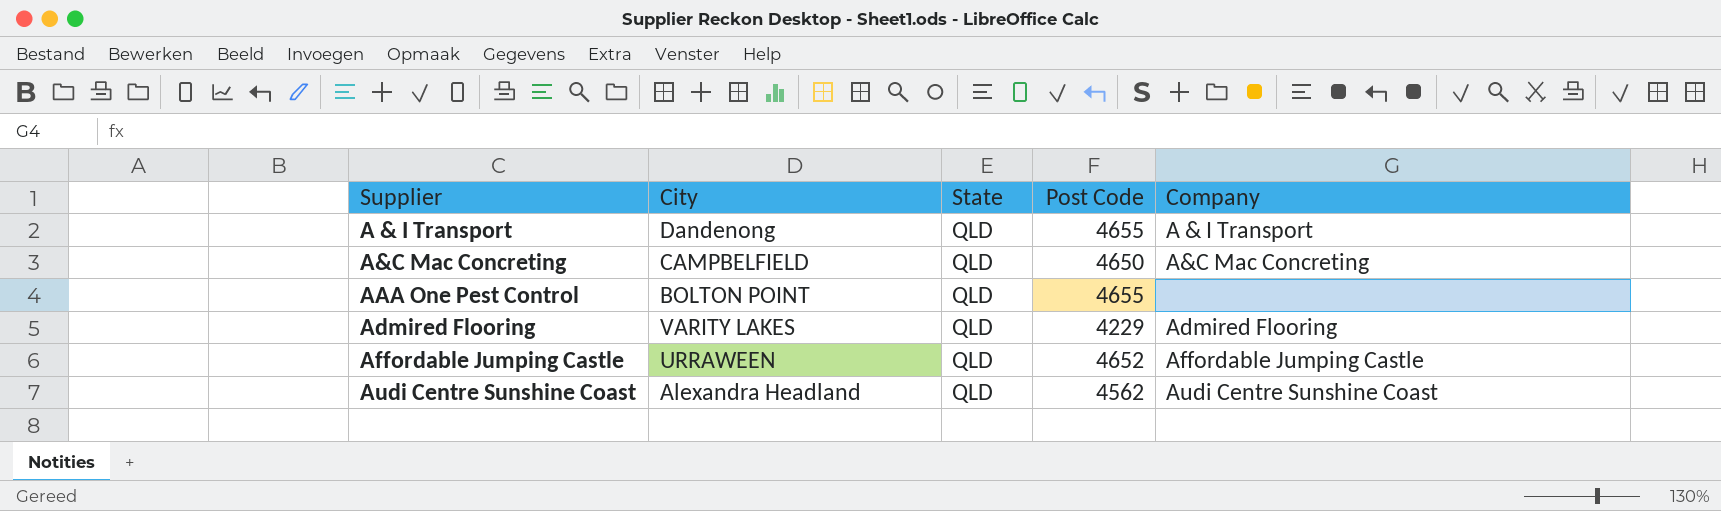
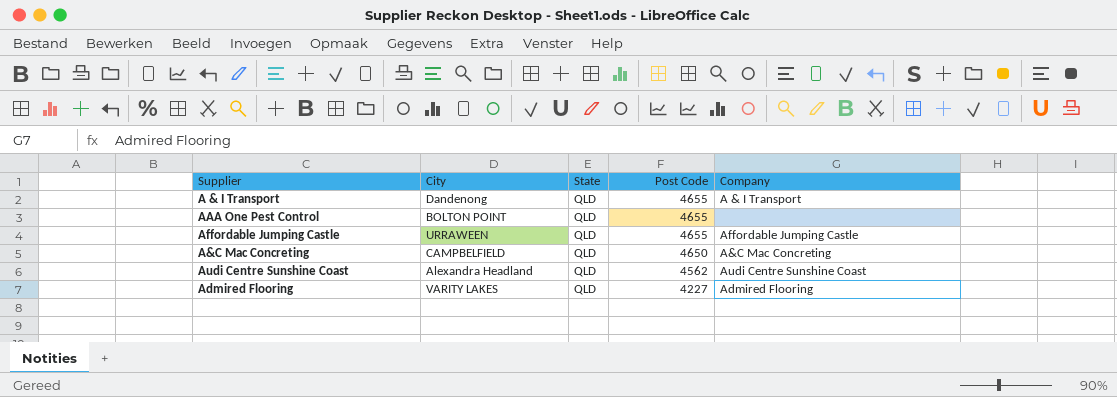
row order: Supplier ascending -> Post Code descending
Affordable Jumping Castle | Post Code: 4652 -> 4655
Admired Flooring | Post Code: 4229 -> 4227

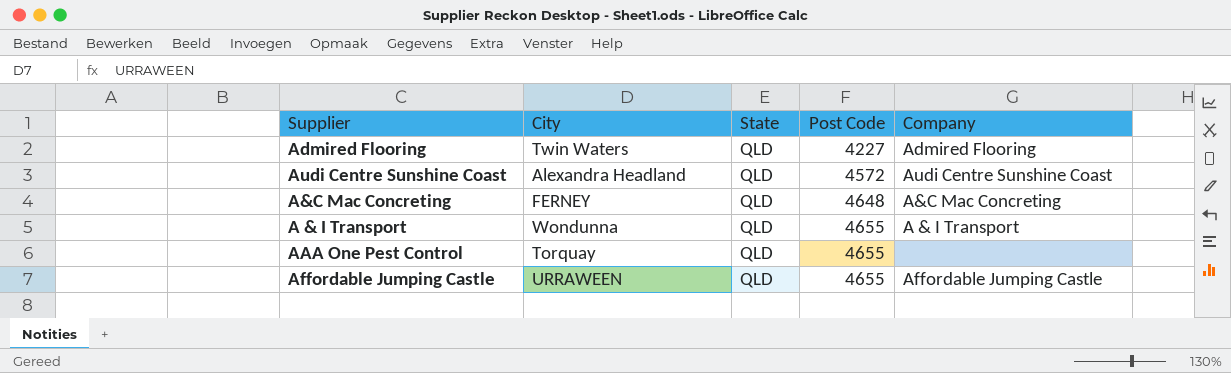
row order: Post Code descending -> Post Code ascending
Admired Flooring | City: VARITY LAKES -> Twin Waters
Audi Centre Sunshine Coast | Post Code: 4562 -> 4572
A&C Mac Concreting | City: CAMPBELFIELD -> FERNEY
A&C Mac Concreting | Post Code: 4650 -> 4648
A & I Transport | City: Dandenong -> Wondunna
AAA One Pest Control | City: BOLTON POINT -> Torquay

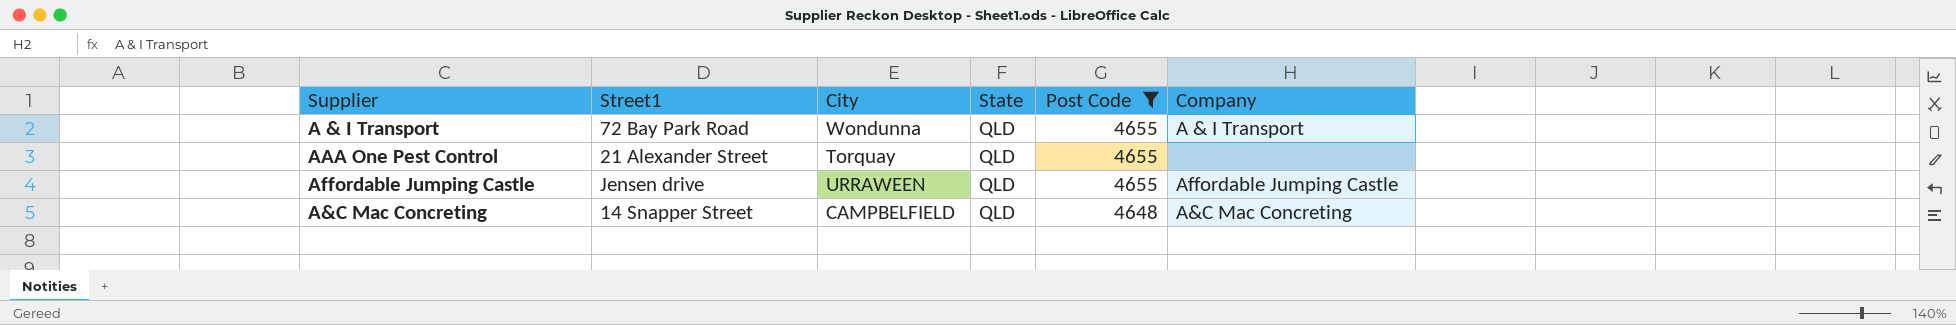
filter: none -> Post Code >= 4648
row order: Post Code ascending -> Post Code descending
column Street1 | position: none -> 2
A&C Mac Concreting | City: FERNEY -> CAMPBELFIELD

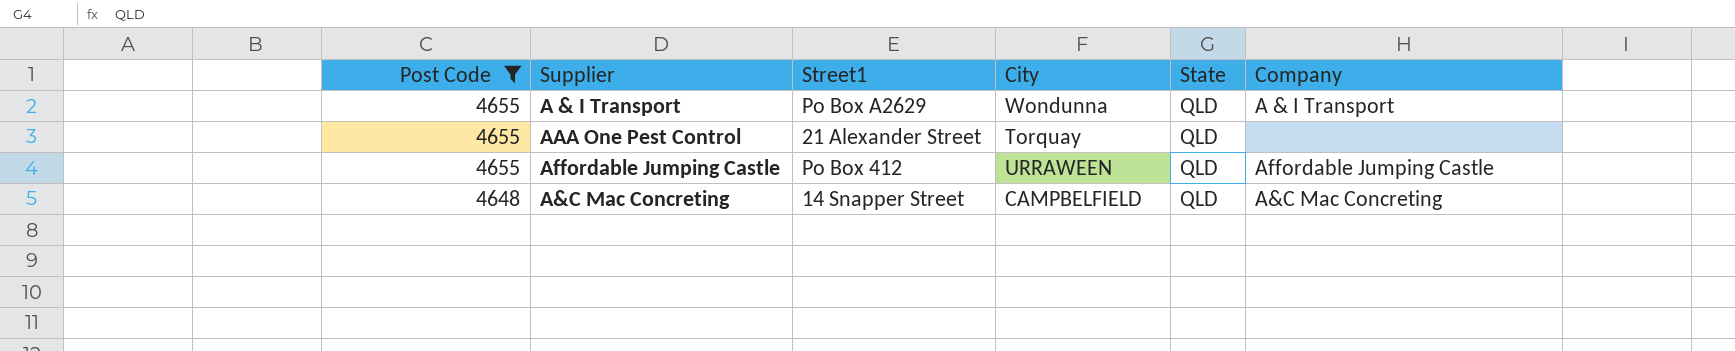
column Post Code | position: 5 -> 1
A & I Transport | Street1: 72 Bay Park Road -> Po Box A2629
Affordable Jumping Castle | Street1: Jensen drive -> Po Box 412

